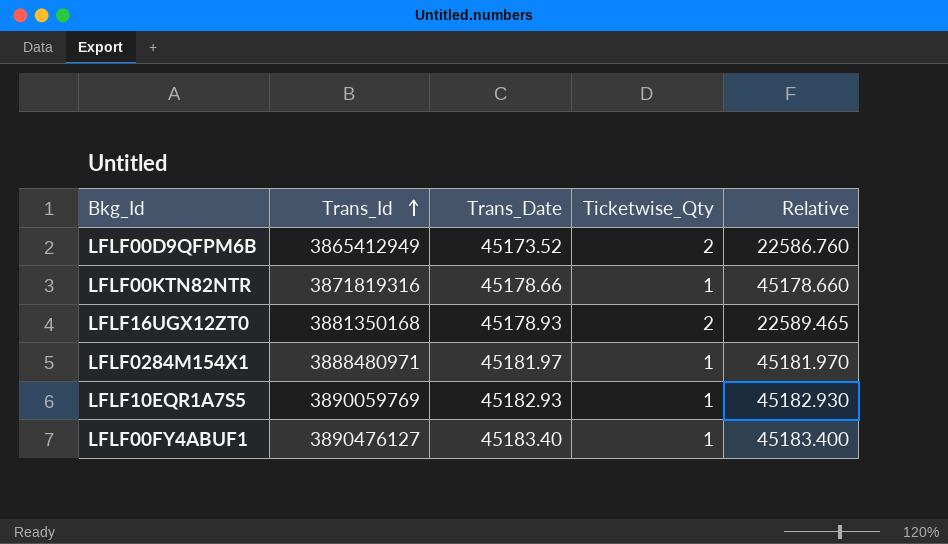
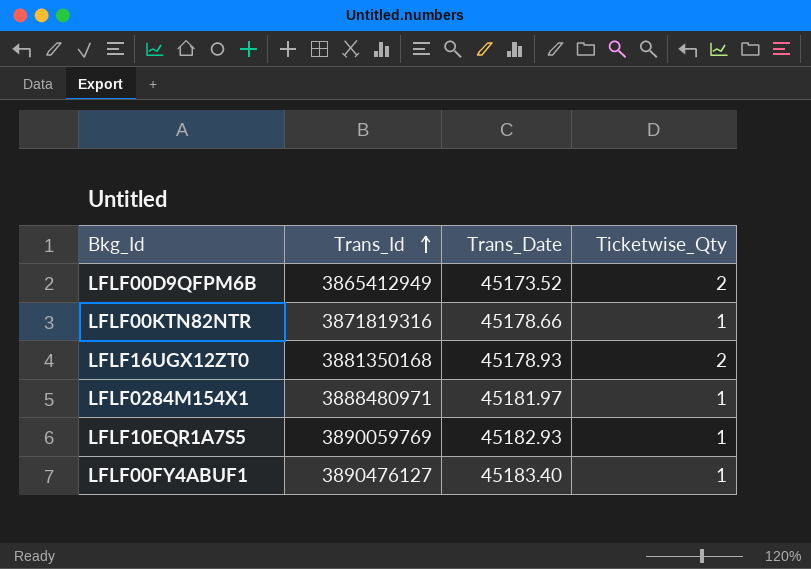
column Relative | formula: [Trans_Date] / [Ticketwise_Qty] -> none

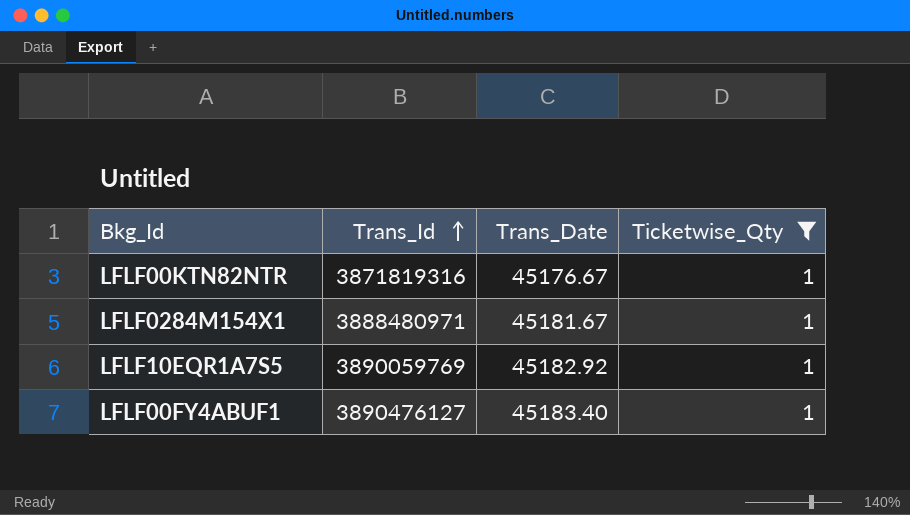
filter: none -> Ticketwise_Qty = 1
LFLF00KTN82NTR | Trans_Date: 45178.66 -> 45176.67
LFLF0284M154X1 | Trans_Date: 45181.97 -> 45181.67
LFLF10EQR1A7S5 | Trans_Date: 45182.93 -> 45182.92

